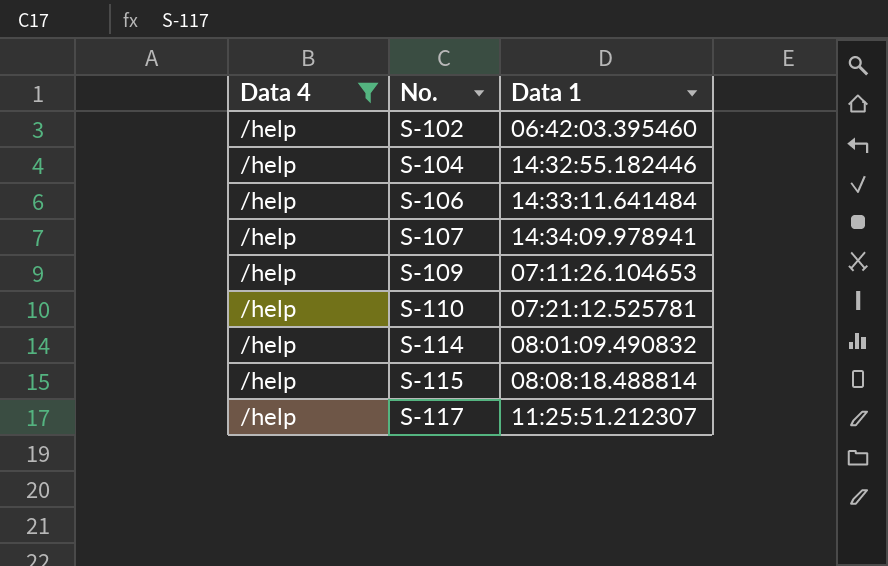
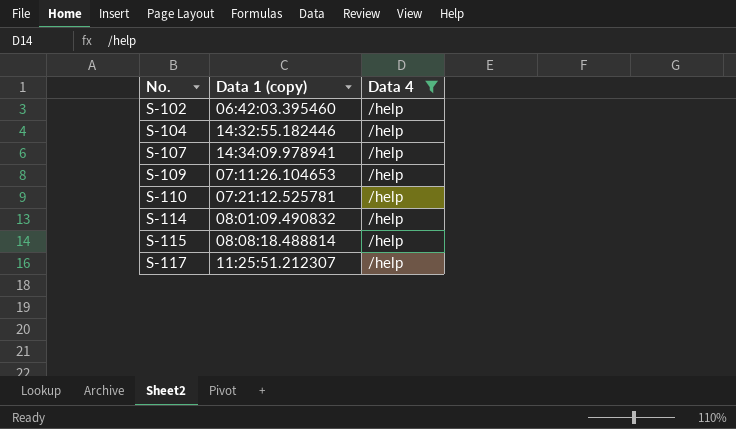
column name: Data 1 -> Data 1 (copy)
column Data 4 | position: 1 -> 3
row S-106: /help | 14:33:11.641484 -> none

